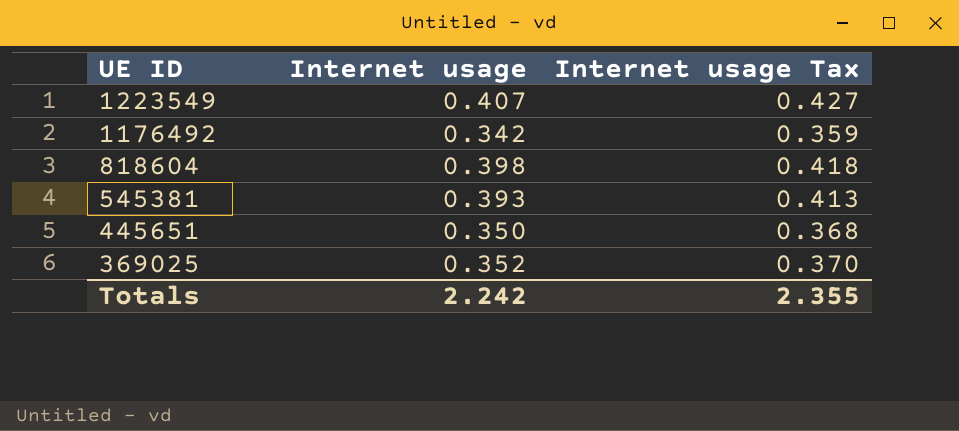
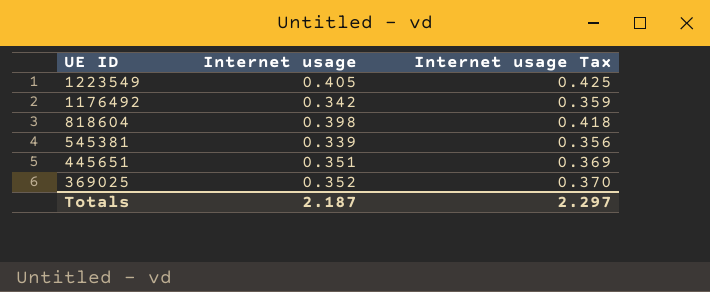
1223549 | Internet usage: 0.407 -> 0.405
1223549 | Internet usage Tax: 0.427 -> 0.425
545381 | Internet usage: 0.393 -> 0.339
545381 | Internet usage Tax: 0.413 -> 0.356
445651 | Internet usage: 0.350 -> 0.351
445651 | Internet usage Tax: 0.368 -> 0.369
Totals | Internet usage: 2.242 -> 2.187
Totals | Internet usage Tax: 2.355 -> 2.297

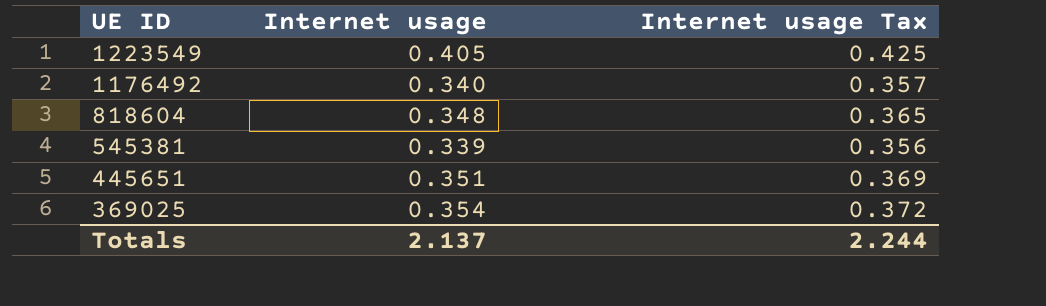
1176492 | Internet usage: 0.342 -> 0.340
1176492 | Internet usage Tax: 0.359 -> 0.357
818604 | Internet usage: 0.398 -> 0.348
818604 | Internet usage Tax: 0.418 -> 0.365
369025 | Internet usage: 0.352 -> 0.354
369025 | Internet usage Tax: 0.370 -> 0.372
Totals | Internet usage: 2.187 -> 2.137
Totals | Internet usage Tax: 2.297 -> 2.244

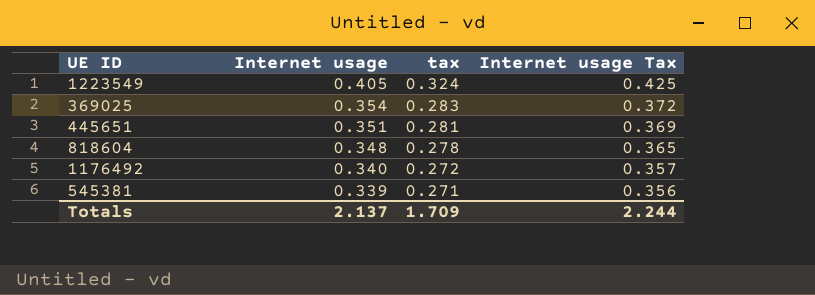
row order: UE ID descending -> Internet usage descending
column tax | formula: none -> [Internet usage] * 0.8

